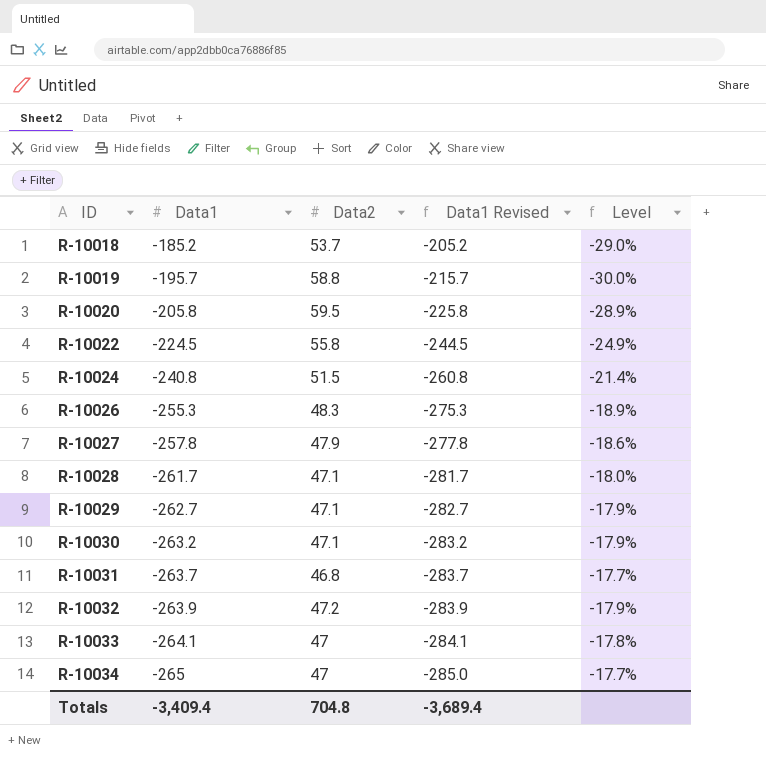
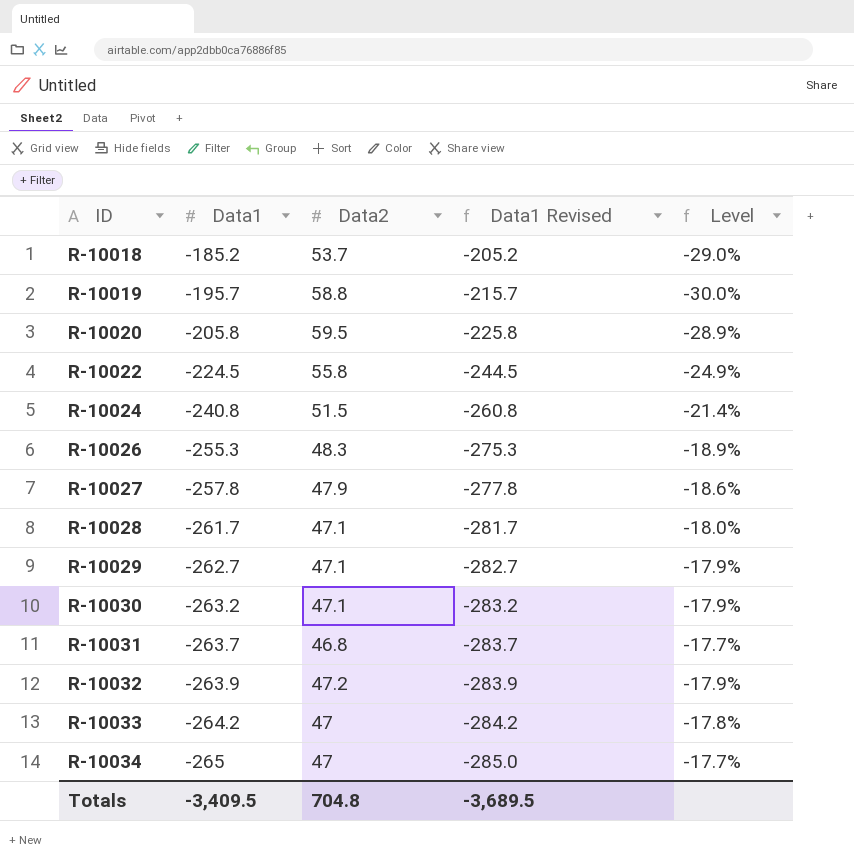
R-10033 | Data1: -264.1 -> -264.2
R-10033 | Data1 Revised: -284.1 -> -284.2
Totals | Data1: -3,409.4 -> -3,409.5
Totals | Data1 Revised: -3,689.4 -> -3,689.5

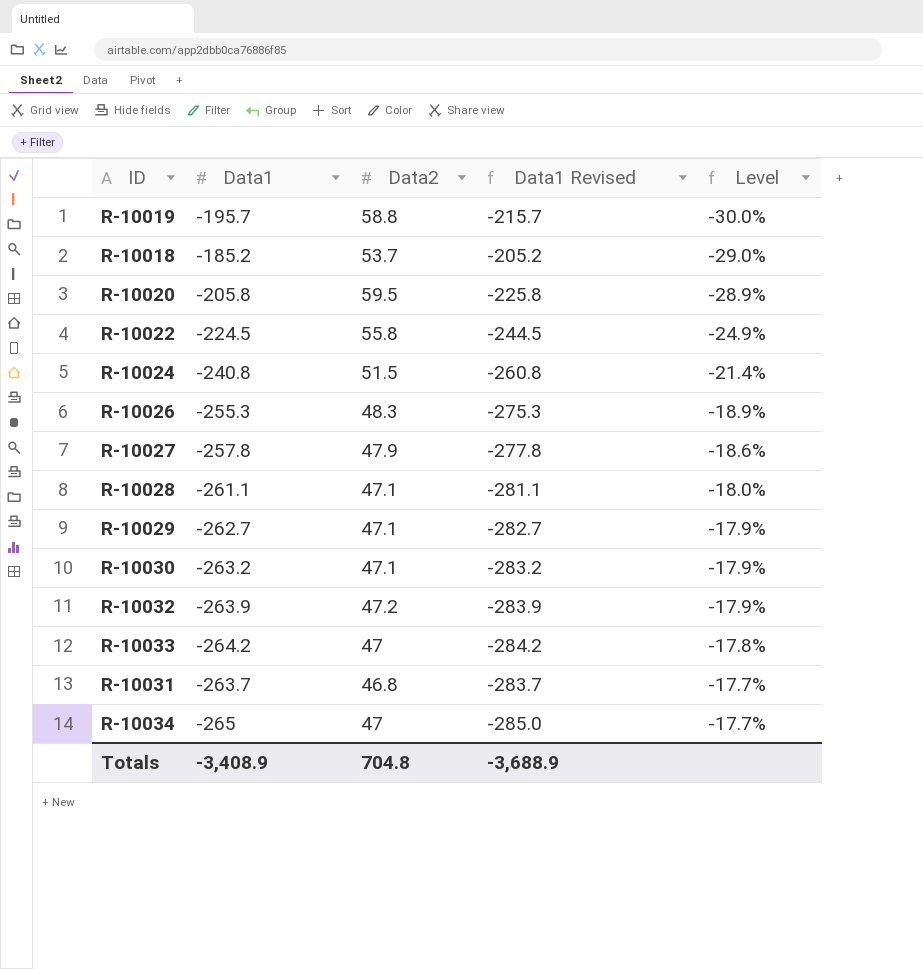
row order: ID ascending -> Level ascending
R-10028 | Data1: -261.7 -> -261.1
R-10028 | Data1 Revised: -281.7 -> -281.1
Totals | Data1: -3,409.5 -> -3,408.9
Totals | Data1 Revised: -3,689.5 -> -3,688.9

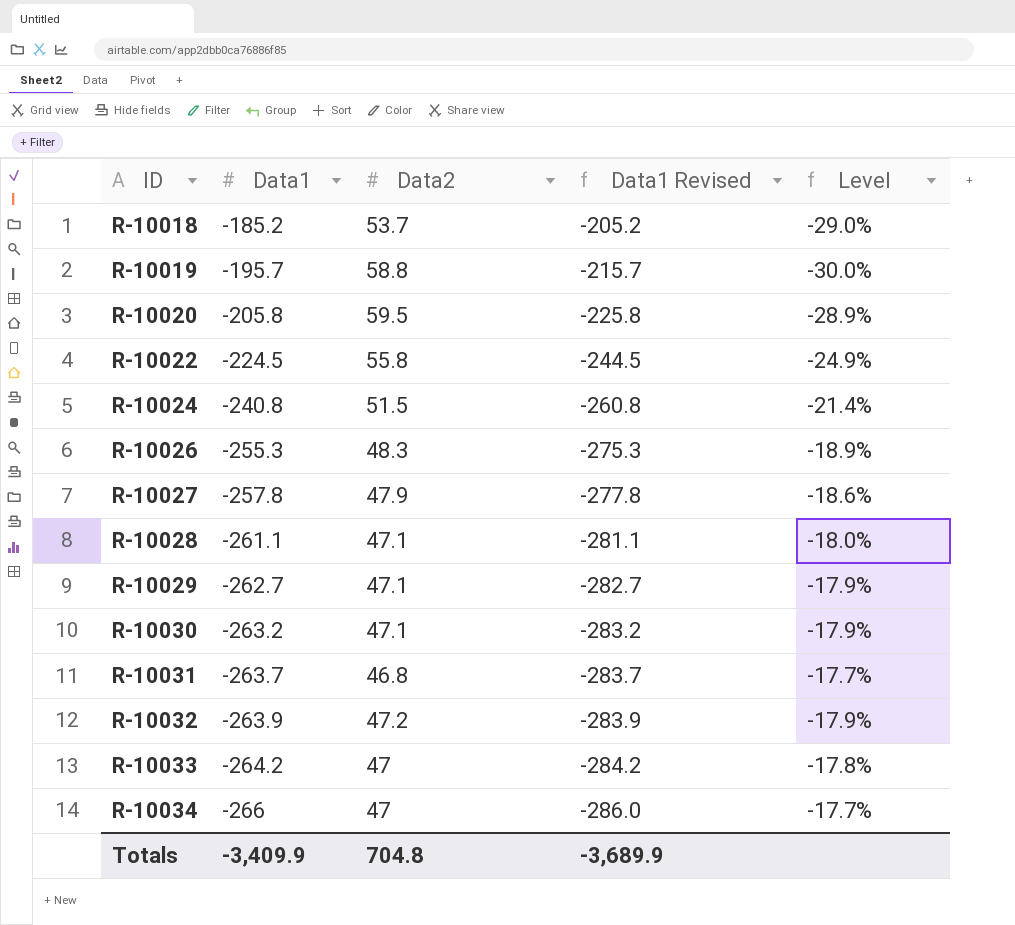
row order: Level ascending -> ID ascending
R-10034 | Data1: -265 -> -266
R-10034 | Data1 Revised: -285.0 -> -286.0
Totals | Data1: -3,408.9 -> -3,409.9
Totals | Data1 Revised: -3,688.9 -> -3,689.9

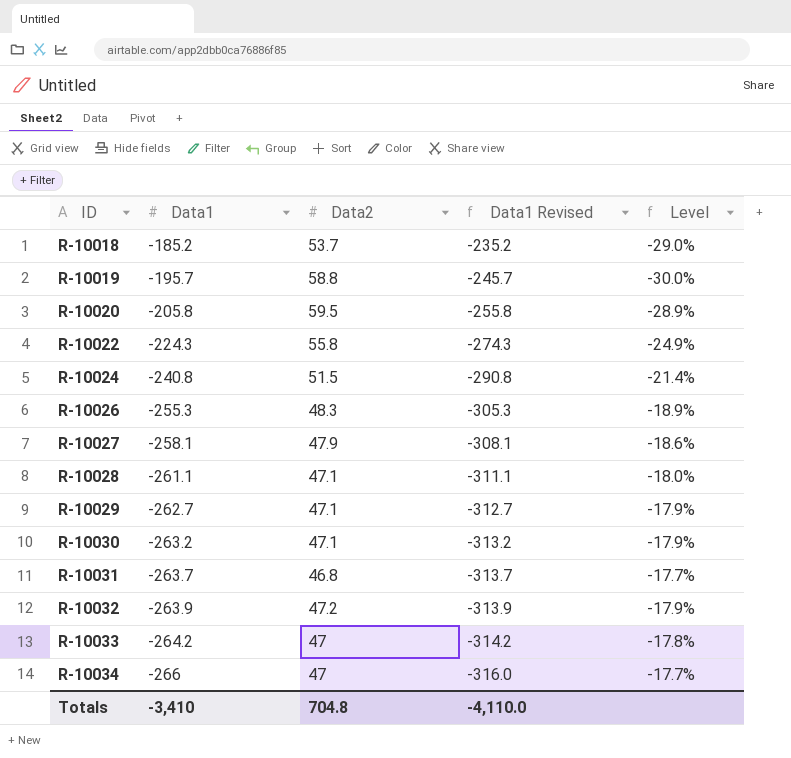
column Data1 Revised | formula: [Data1] - 20 -> [Data1] - 50
R-10022 | Data1: -224.5 -> -224.3
R-10027 | Data1: -257.8 -> -258.1
Totals | Data1: -3,409.9 -> -3,410
Totals | Data1 Revised: -3,689.9 -> -4,110.0

